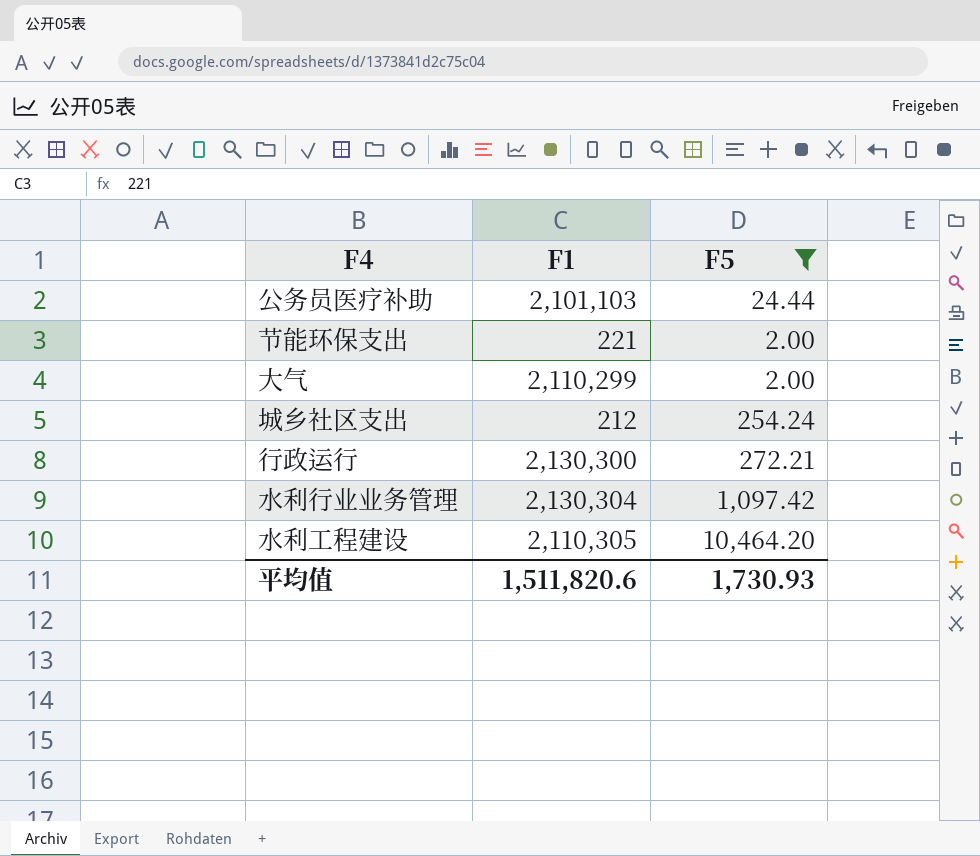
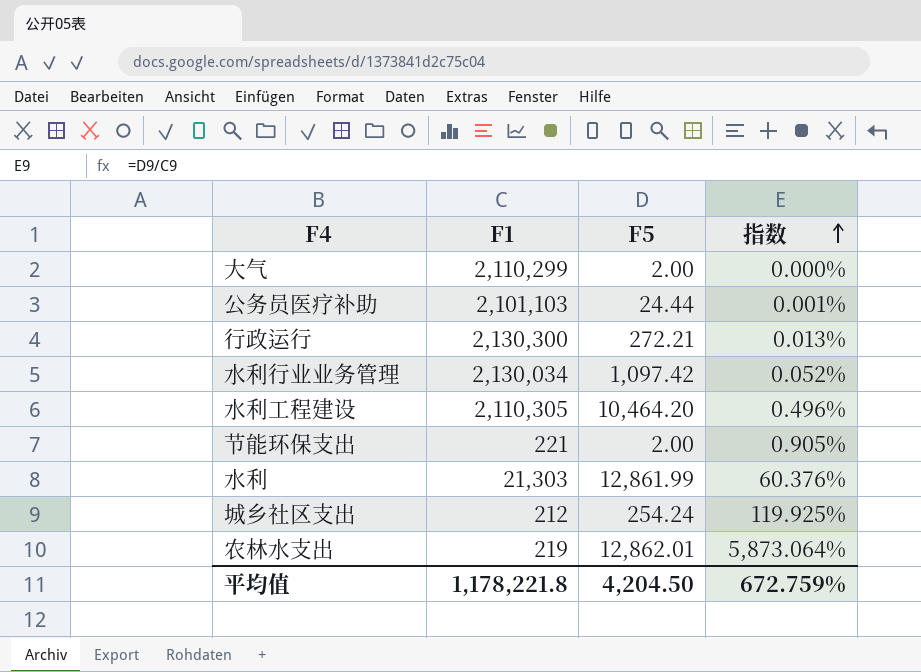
filter: F5 <= 10,464.20 -> none
row order: none -> 指数 ascending
column 指数 | formula: none -> [F5] / [F1]
水利行业业务管理 | F1: 2,130,304 -> 2,130,034
平均值 | F1: 1,511,820.6 -> 1,178,221.8
平均值 | F5: 1,730.93 -> 4,204.50

